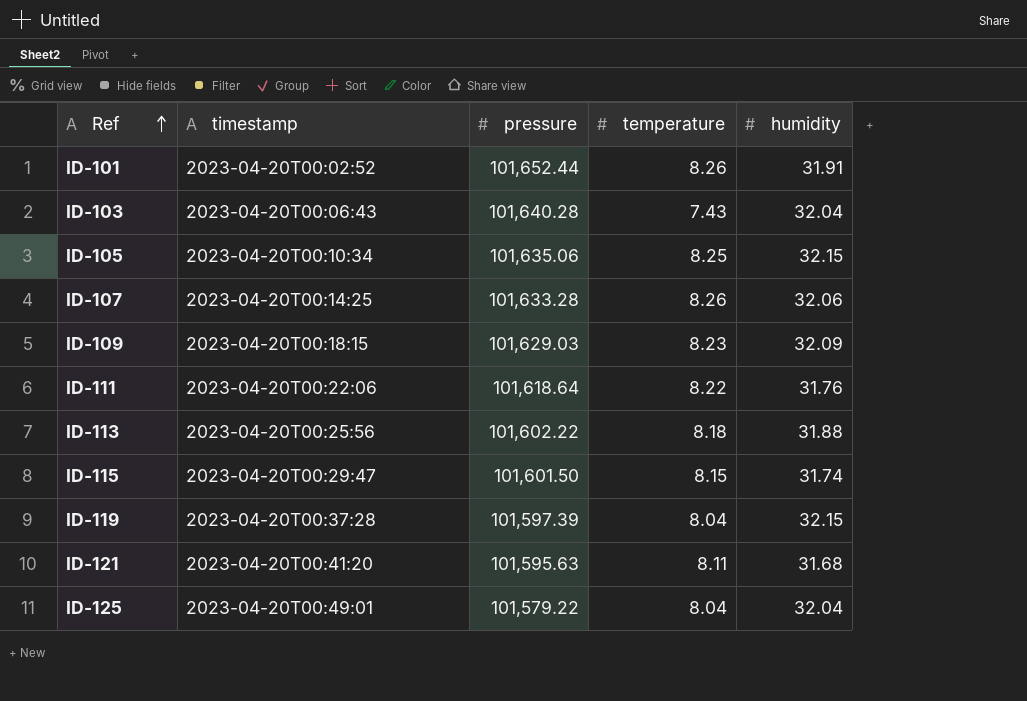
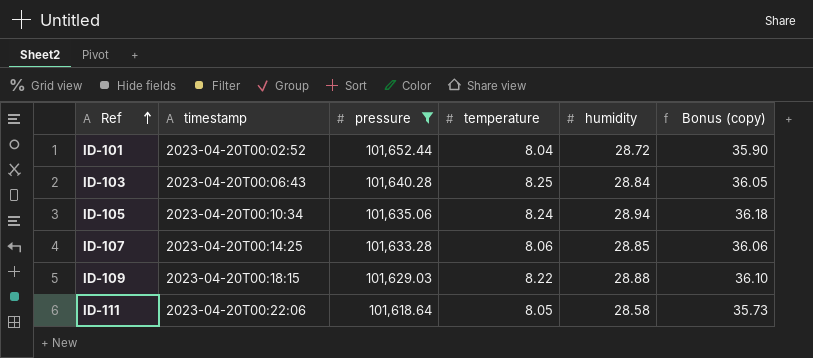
filter: none -> pressure >= 101,618.64
column Bonus (copy) | formula: none -> [humidity] * 1.25
ID-101 | temperature: 8.26 -> 8.04
ID-101 | humidity: 31.91 -> 28.72
ID-103 | temperature: 7.43 -> 8.25
ID-103 | humidity: 32.04 -> 28.84
ID-105 | temperature: 8.25 -> 8.24
ID-105 | humidity: 32.15 -> 28.94
ID-107 | temperature: 8.26 -> 8.06
ID-107 | humidity: 32.06 -> 28.85
ID-109 | temperature: 8.23 -> 8.22
ID-109 | humidity: 32.09 -> 28.88
ID-111 | temperature: 8.22 -> 8.05
ID-111 | humidity: 31.76 -> 28.58

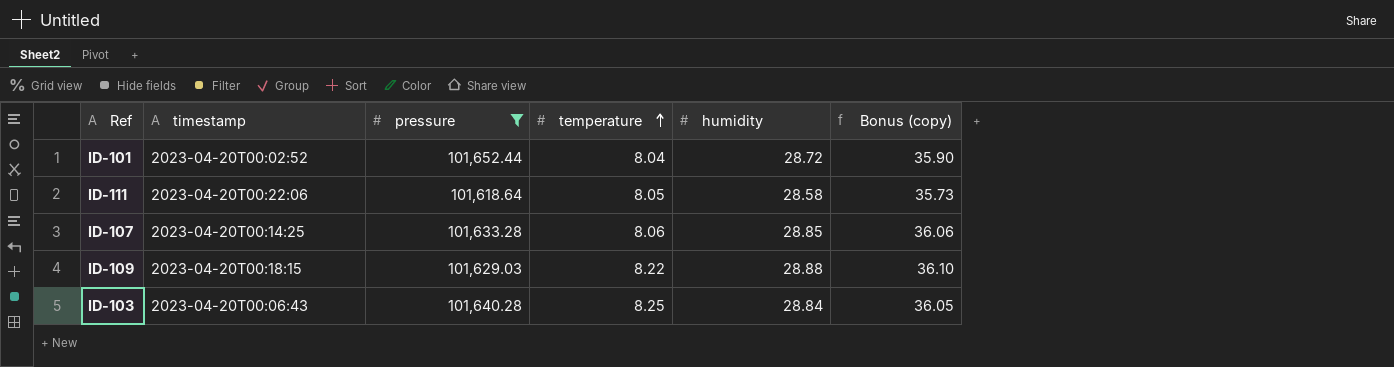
row order: Ref ascending -> temperature ascending
row ID-105: 2023-04-20T00:10:34 | 101,635.06 | 8.24 | 28.94 | 36.18 -> none

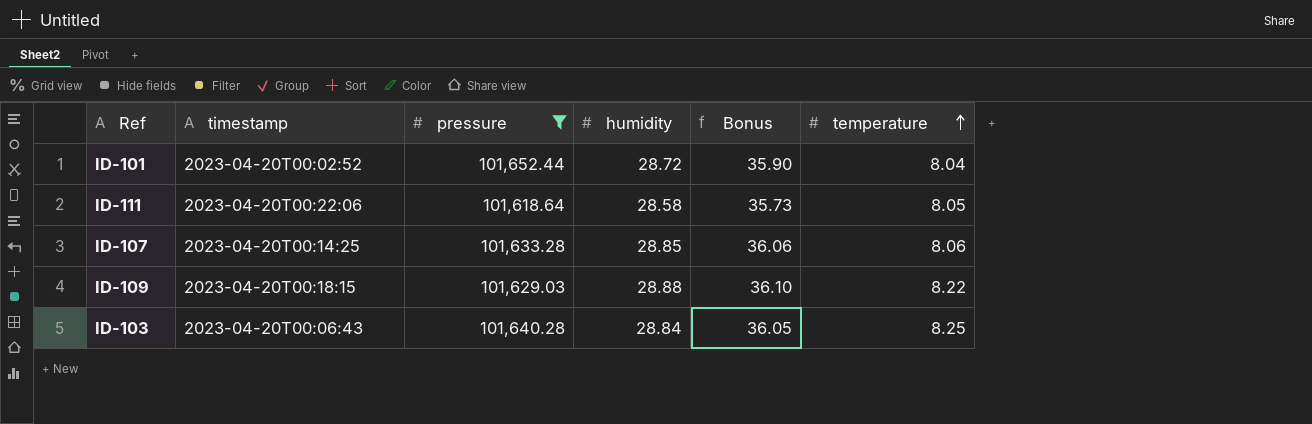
column name: Bonus (copy) -> Bonus
column temperature | position: 4 -> 6

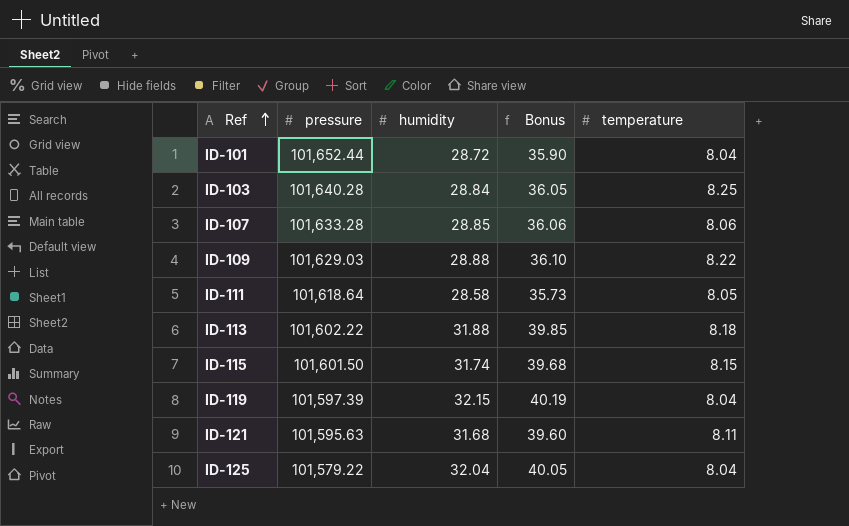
filter: pressure >= 101,618.64 -> none
row order: temperature ascending -> Ref ascending
column timestamp | position: 2 -> none

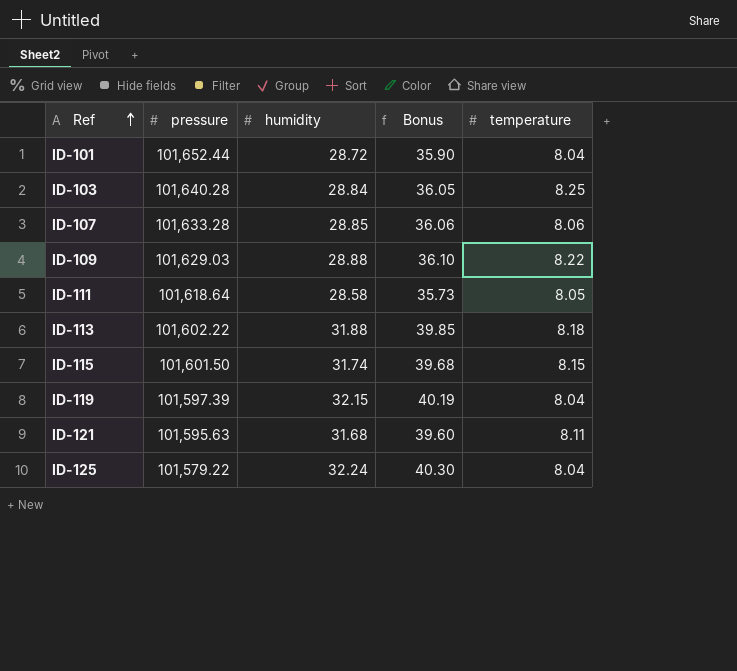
ID-125 | humidity: 32.04 -> 32.24
ID-125 | Bonus: 40.05 -> 40.30

